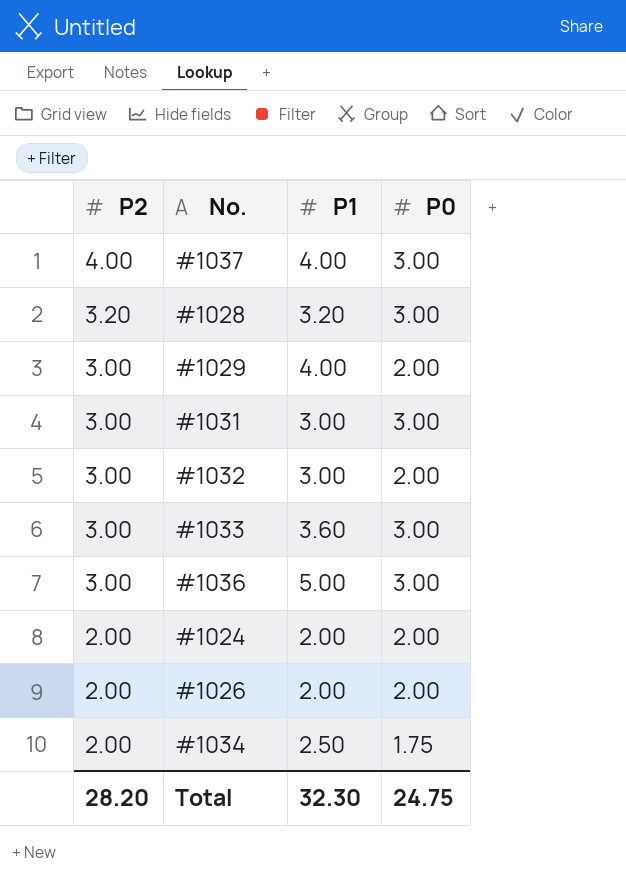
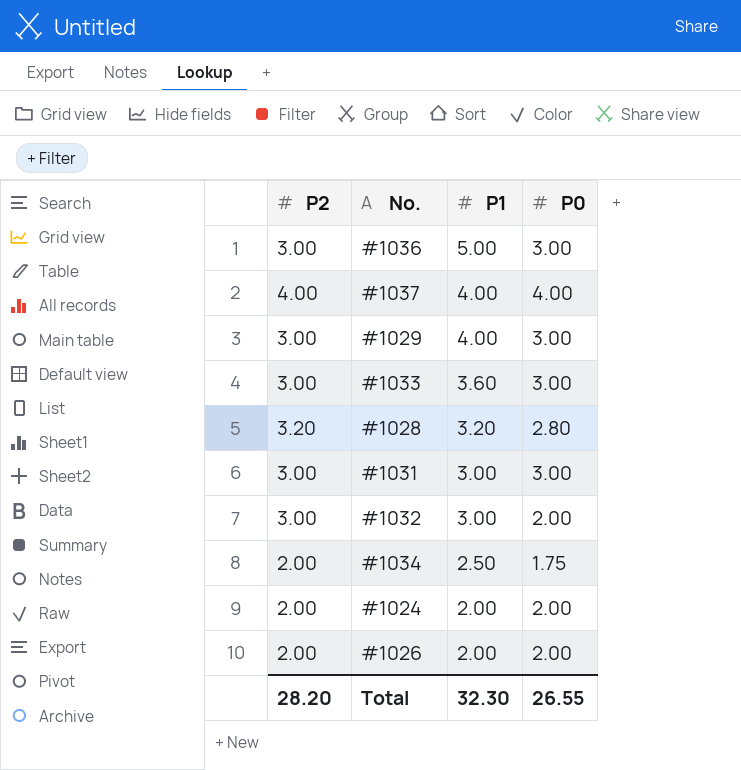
row order: P2 descending -> P1 descending
#1037 | P0: 3.00 -> 4.00
#1029 | P0: 2.00 -> 3.00
#1028 | P0: 3.00 -> 2.80
Total | P0: 24.75 -> 26.55

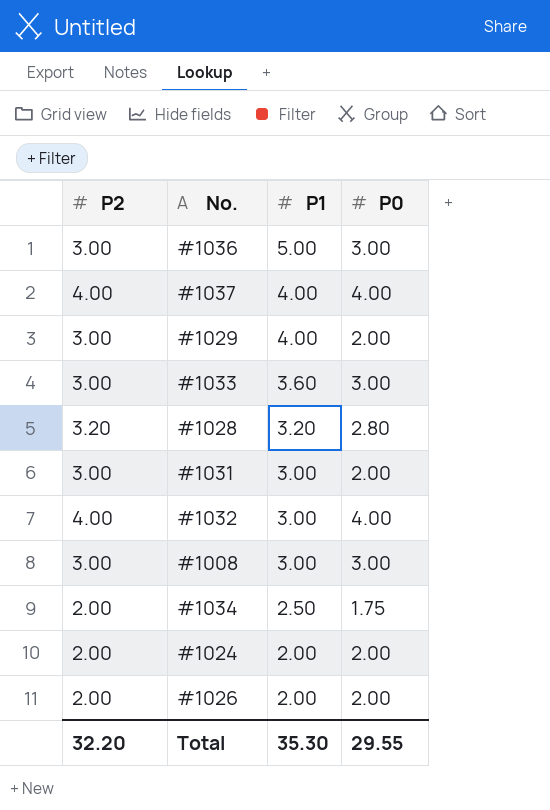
#1029 | P0: 3.00 -> 2.00
#1031 | P0: 3.00 -> 2.00
#1032 | P2: 3.00 -> 4.00
#1032 | P0: 2.00 -> 4.00
row #1008: none -> 3.00 | 3.00 | 3.00
Total | P2: 28.20 -> 32.20
Total | P1: 32.30 -> 35.30
Total | P0: 26.55 -> 29.55

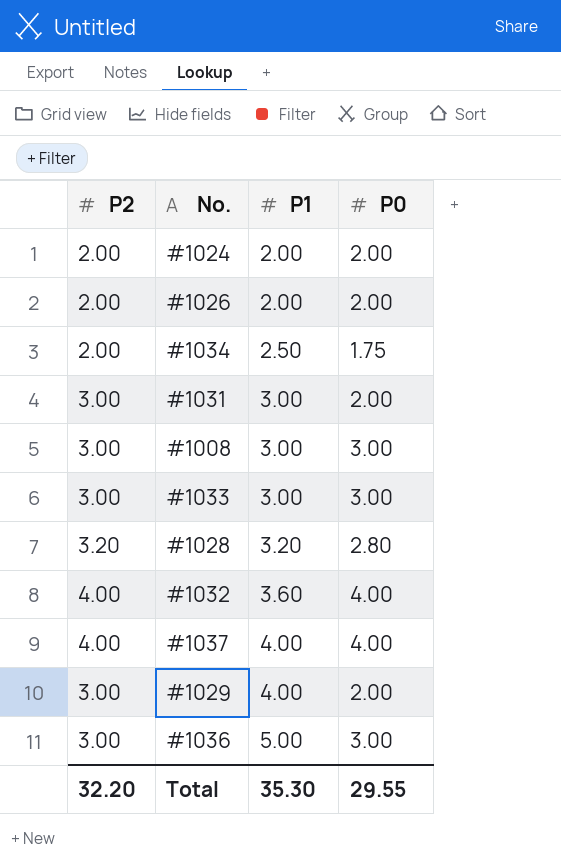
row order: P1 descending -> P1 ascending
#1033 | P1: 3.60 -> 3.00
#1032 | P1: 3.00 -> 3.60

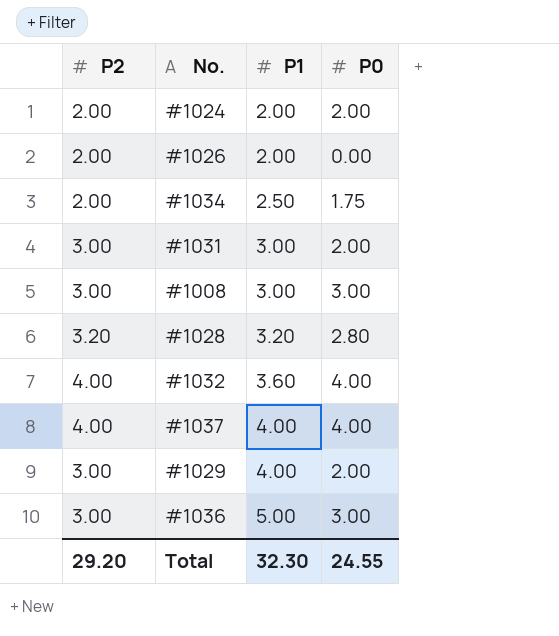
row #1033: 3.00 | 3.00 | 3.00 -> none
#1026 | P0: 2.00 -> 0.00
Total | P2: 32.20 -> 29.20
Total | P1: 35.30 -> 32.30
Total | P0: 29.55 -> 24.55

